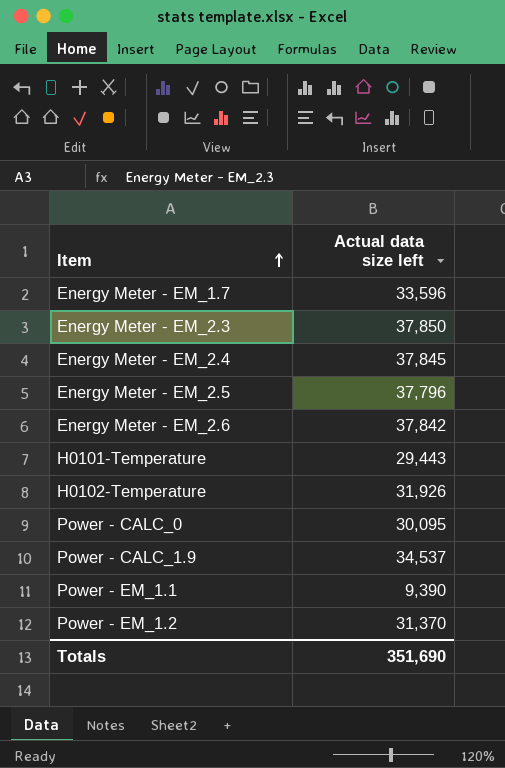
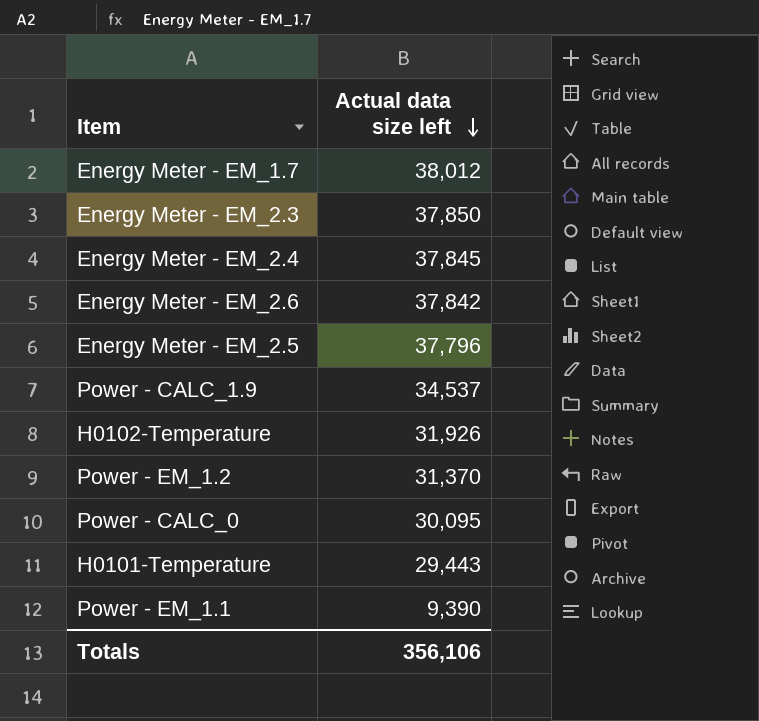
row order: Item ascending -> Actual data size left descending
Energy Meter - EM_1.7 | Actual data size left: 33,596 -> 38,012
Totals | Actual data size left: 351,690 -> 356,106

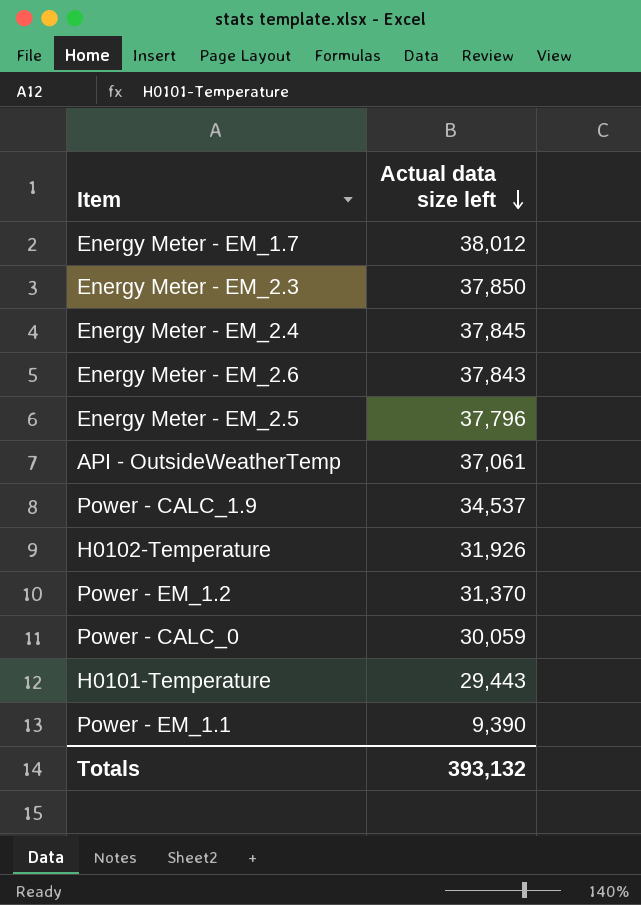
Energy Meter - EM_2.6 | Actual data size left: 37,842 -> 37,843
row API - OutsideWeatherTemp: none -> 37,061
Power - CALC_0 | Actual data size left: 30,095 -> 30,059
Totals | Actual data size left: 356,106 -> 393,132

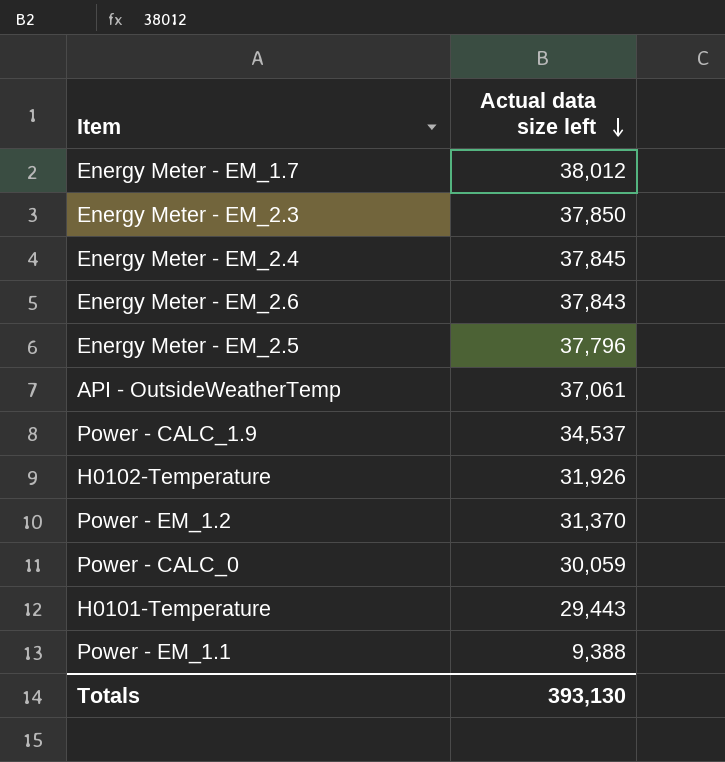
Power - EM_1.1 | Actual data size left: 9,390 -> 9,388
Totals | Actual data size left: 393,132 -> 393,130

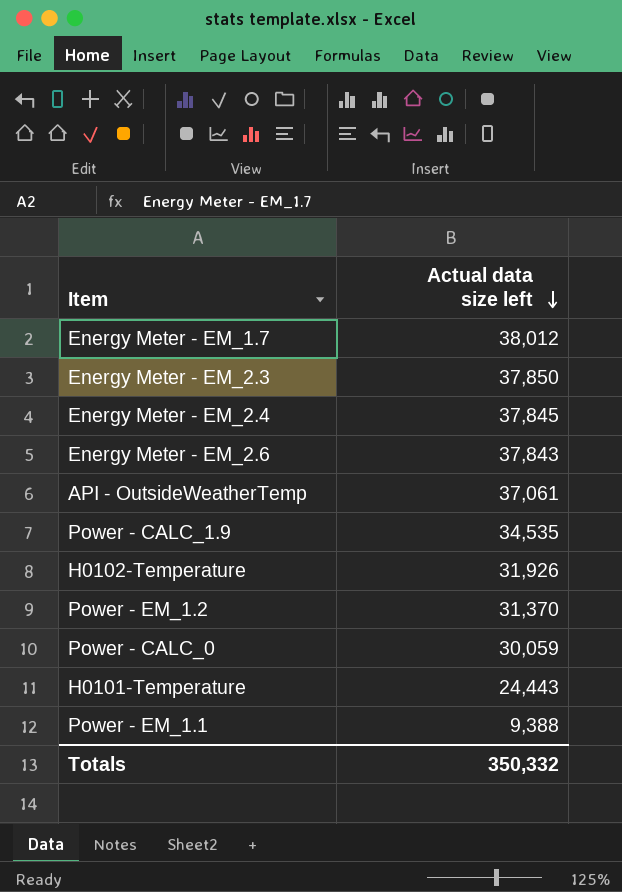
row Energy Meter - EM_2.5: 37,796 -> none
Power - CALC_1.9 | Actual data size left: 34,537 -> 34,535
H0101-Temperature | Actual data size left: 29,443 -> 24,443
Totals | Actual data size left: 393,130 -> 350,332

